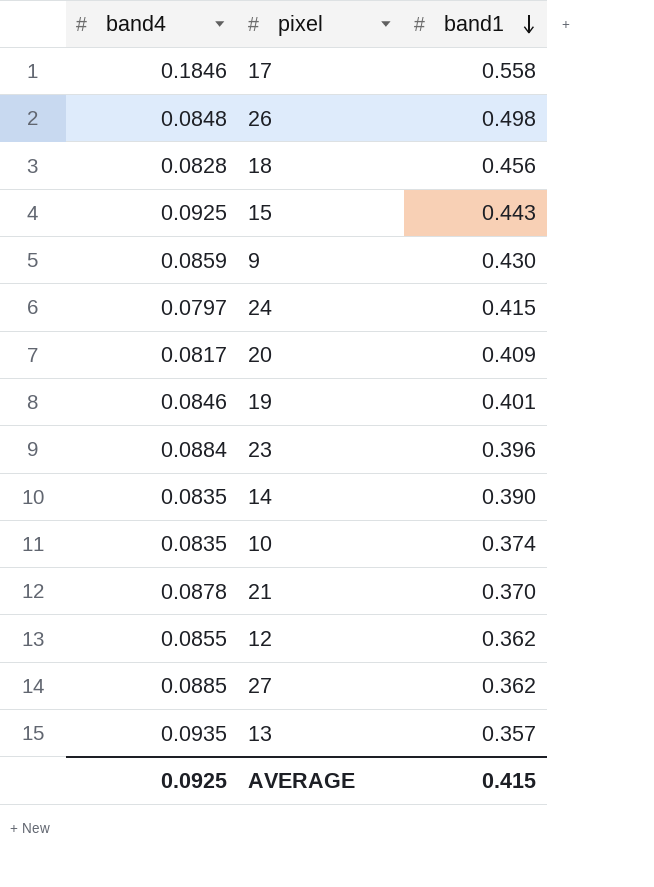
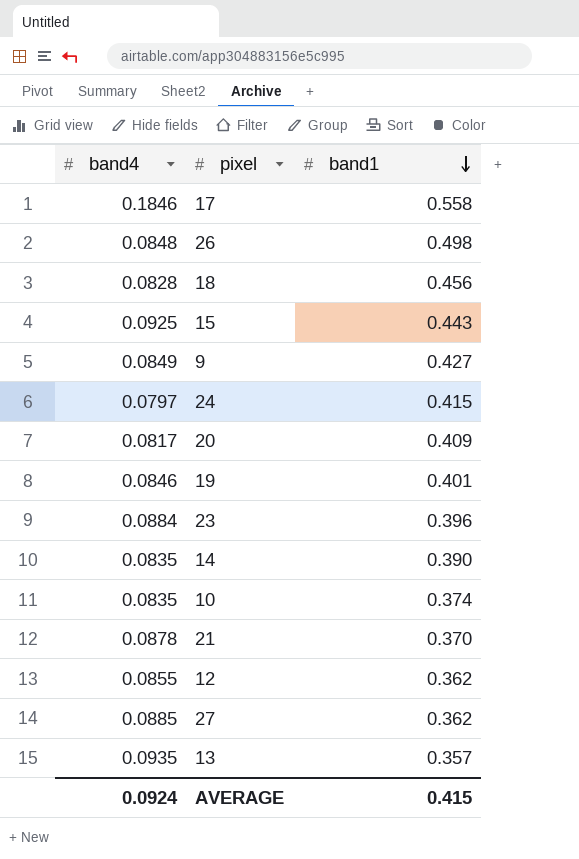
9 | band4: 0.0859 -> 0.0849
9 | band1: 0.430 -> 0.427
AVERAGE | band4: 0.0925 -> 0.0924

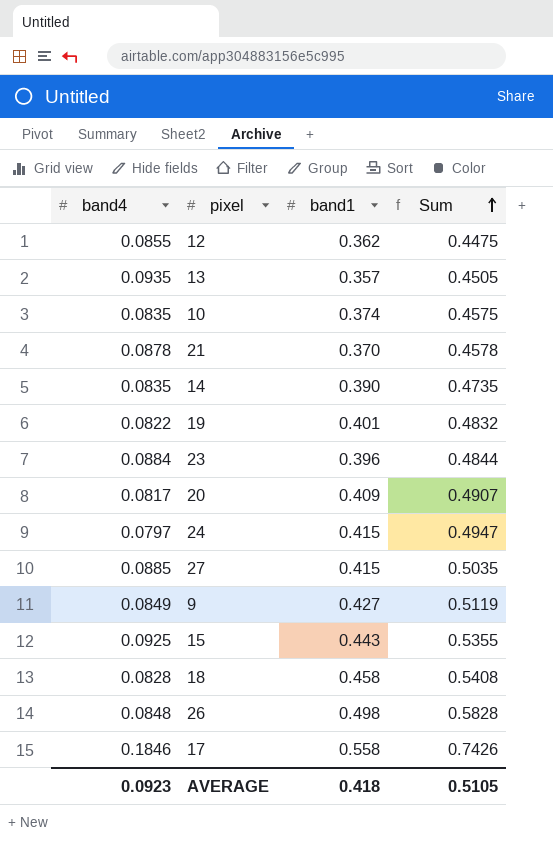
row order: band1 descending -> Sum ascending
column Sum | formula: none -> [band4] + [band1]
19 | band4: 0.0846 -> 0.0822
27 | band1: 0.362 -> 0.415
18 | band1: 0.456 -> 0.458
AVERAGE | band4: 0.0924 -> 0.0923
AVERAGE | band1: 0.415 -> 0.418

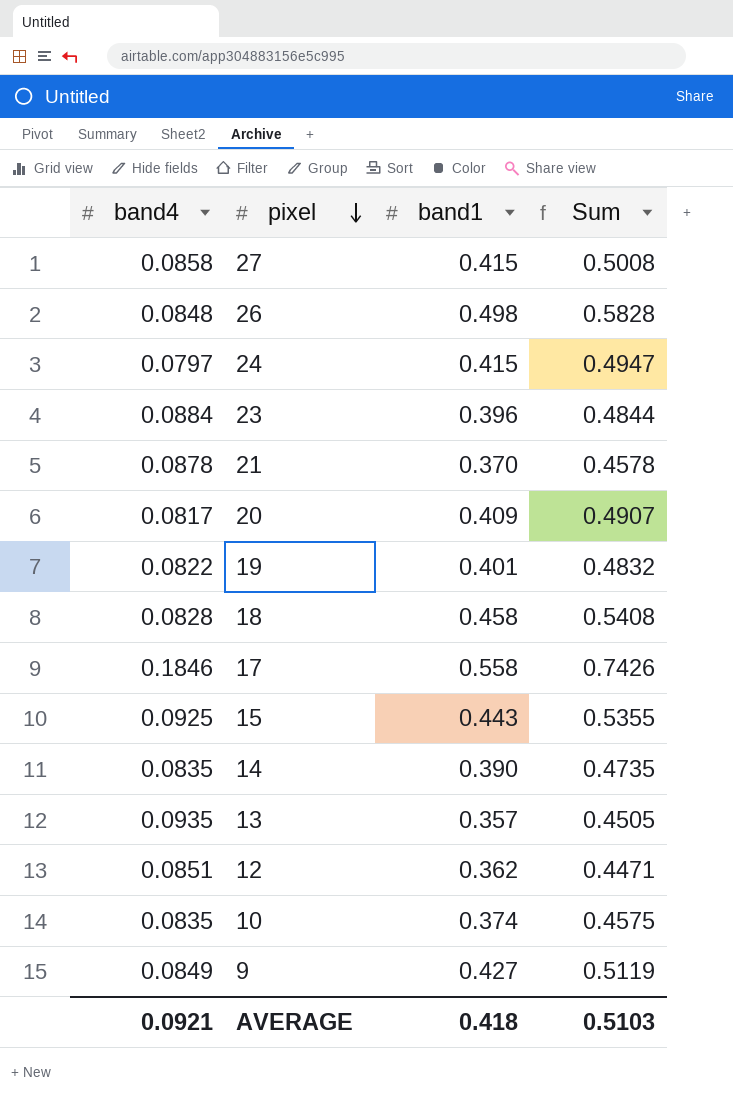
row order: Sum ascending -> pixel descending
27 | band4: 0.0885 -> 0.0858
27 | Sum: 0.5035 -> 0.5008
12 | band4: 0.0855 -> 0.0851
12 | Sum: 0.4475 -> 0.4471
AVERAGE | band4: 0.0923 -> 0.0921
AVERAGE | Sum: 0.5105 -> 0.5103

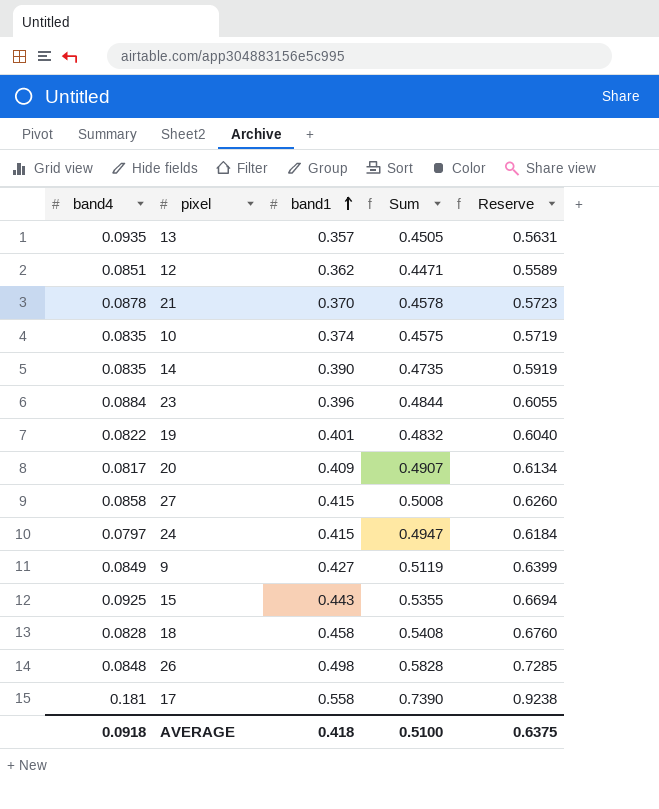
row order: pixel descending -> band1 ascending
column Reserve | formula: none -> [Sum] * 1.25
17 | band4: 0.1846 -> 0.181
17 | Sum: 0.7426 -> 0.7390
AVERAGE | band4: 0.0921 -> 0.0918
AVERAGE | Sum: 0.5103 -> 0.5100

